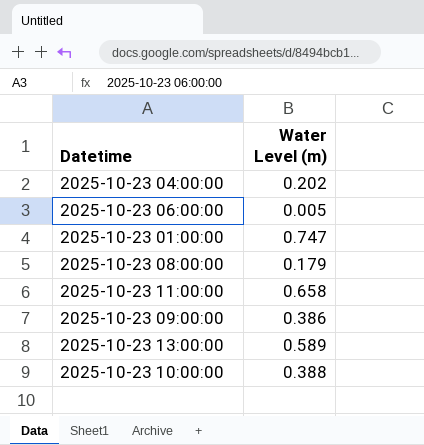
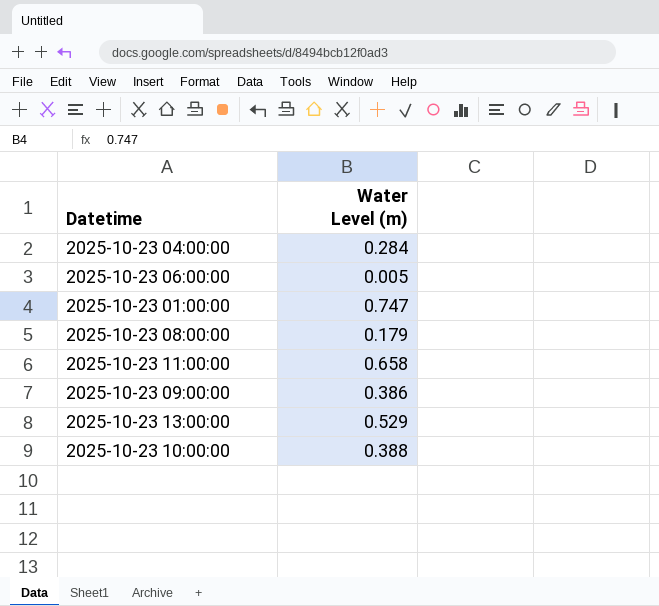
2025-10-23 04:00:00 | Water Level (m): 0.202 -> 0.284
2025-10-23 13:00:00 | Water Level (m): 0.589 -> 0.529

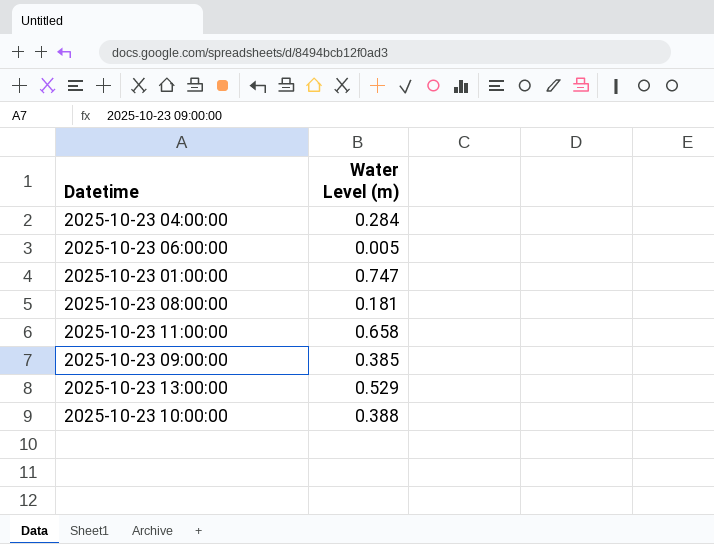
2025-10-23 08:00:00 | Water Level (m): 0.179 -> 0.181
2025-10-23 09:00:00 | Water Level (m): 0.386 -> 0.385

